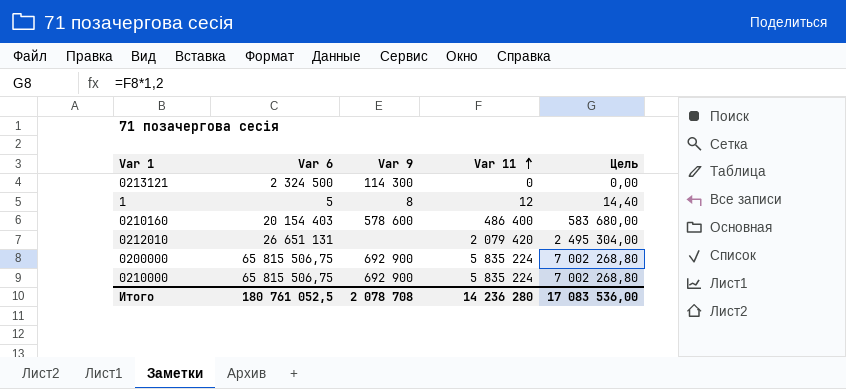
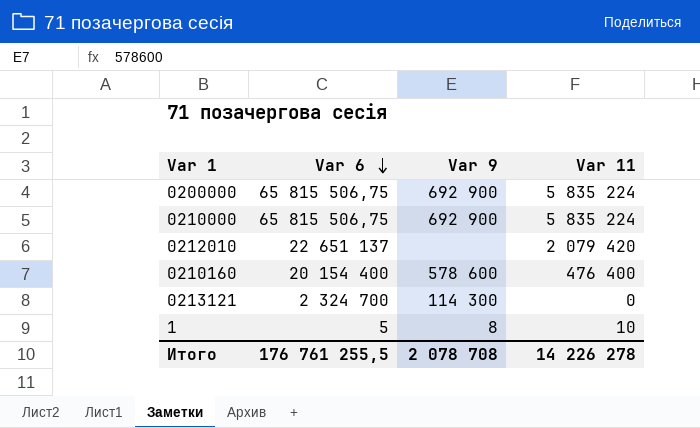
row order: Var 11 ascending -> Var 6 descending
column Цель | formula: [Var 11] * 1,2 -> none
0212010 | Var 6: 26 651 131 -> 22 651 137
0210160 | Var 6: 20 154 403 -> 20 154 400
0210160 | Var 11: 486 400 -> 476 400
0213121 | Var 6: 2 324 500 -> 2 324 700
1 | Var 11: 12 -> 10
Итого | Var 6: 180 761 052,5 -> 176 761 255,5
Итого | Var 11: 14 236 280 -> 14 226 278

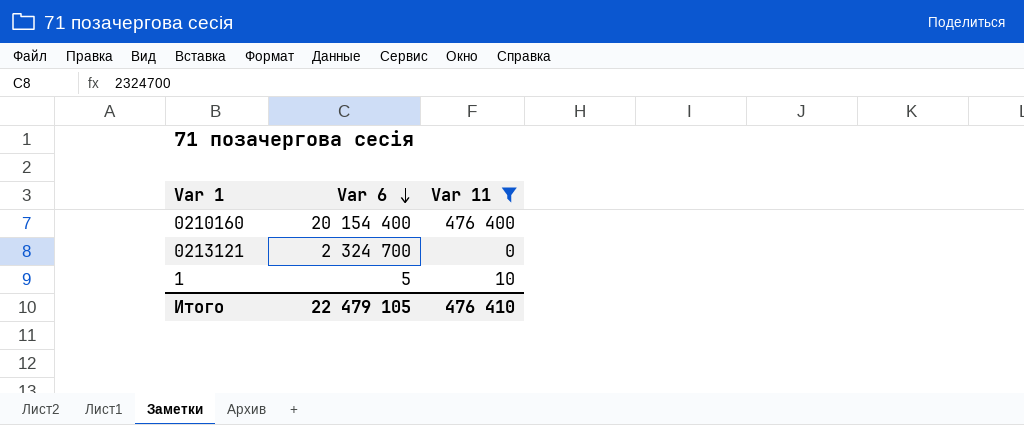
filter: none -> Var 11 <= 476 400
column Var 9 | position: 3 -> none
Итого | Var 6: 176 761 255,5 -> 22 479 105
Итого | Var 11: 14 226 278 -> 476 410

